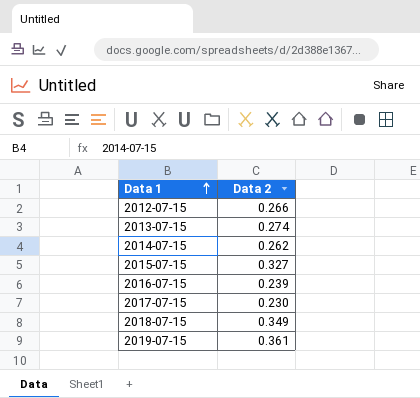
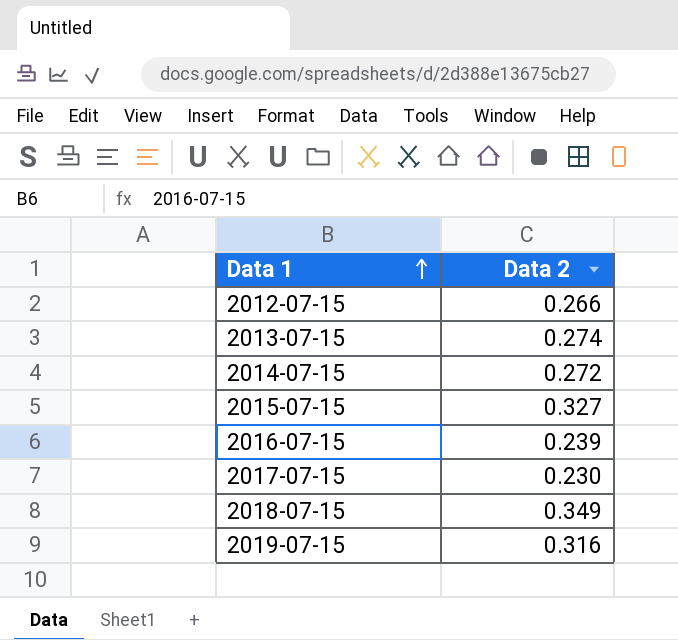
2014-07-15 | Data 2: 0.262 -> 0.272
2019-07-15 | Data 2: 0.361 -> 0.316

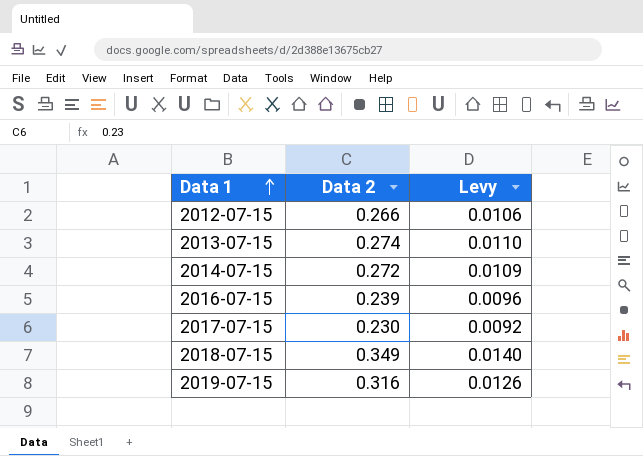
column Levy | formula: none -> [Data 2] * 0.04
row 2015-07-15: 0.327 -> none

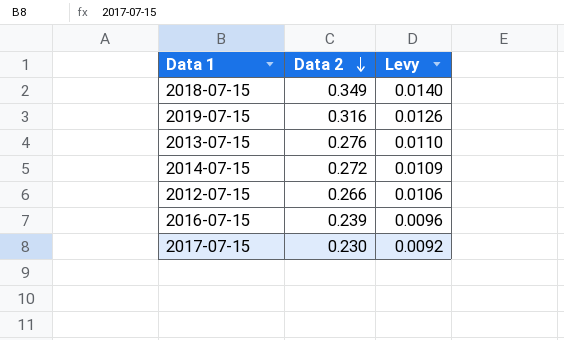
row order: Data 1 ascending -> Data 2 descending
2013-07-15 | Data 2: 0.274 -> 0.276

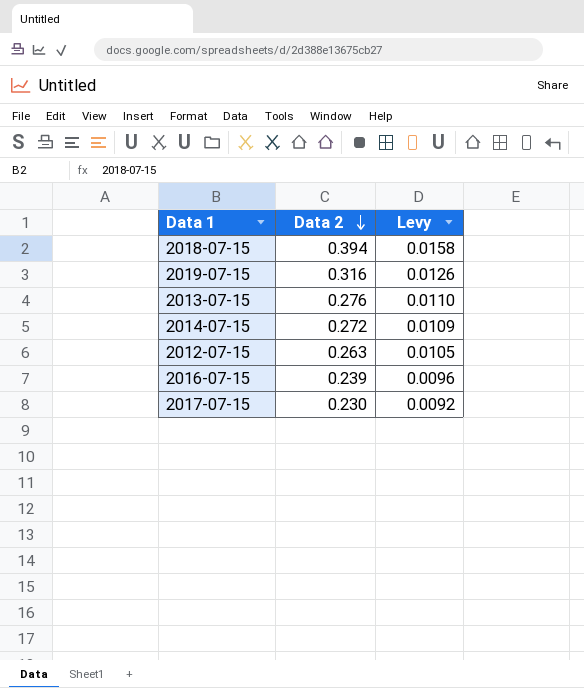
2018-07-15 | Data 2: 0.349 -> 0.394
2018-07-15 | Levy: 0.0140 -> 0.0158
2012-07-15 | Data 2: 0.266 -> 0.263
2012-07-15 | Levy: 0.0106 -> 0.0105

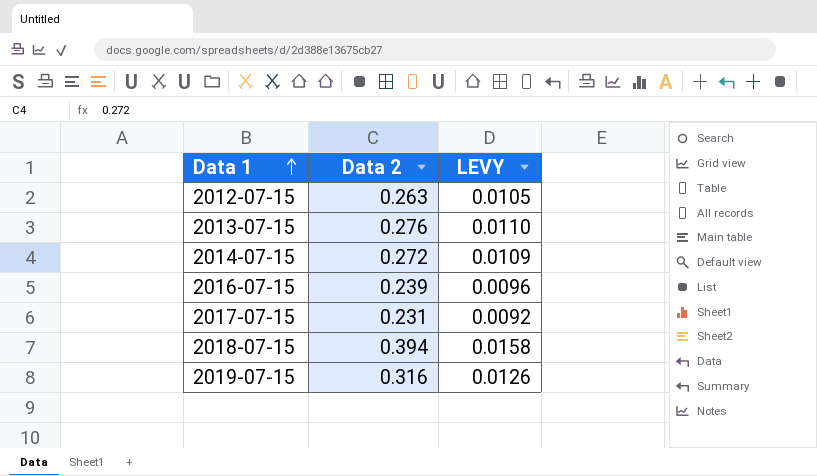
row order: Data 2 descending -> Data 1 ascending
column name: Levy -> LEVY
2017-07-15 | Data 2: 0.230 -> 0.231

